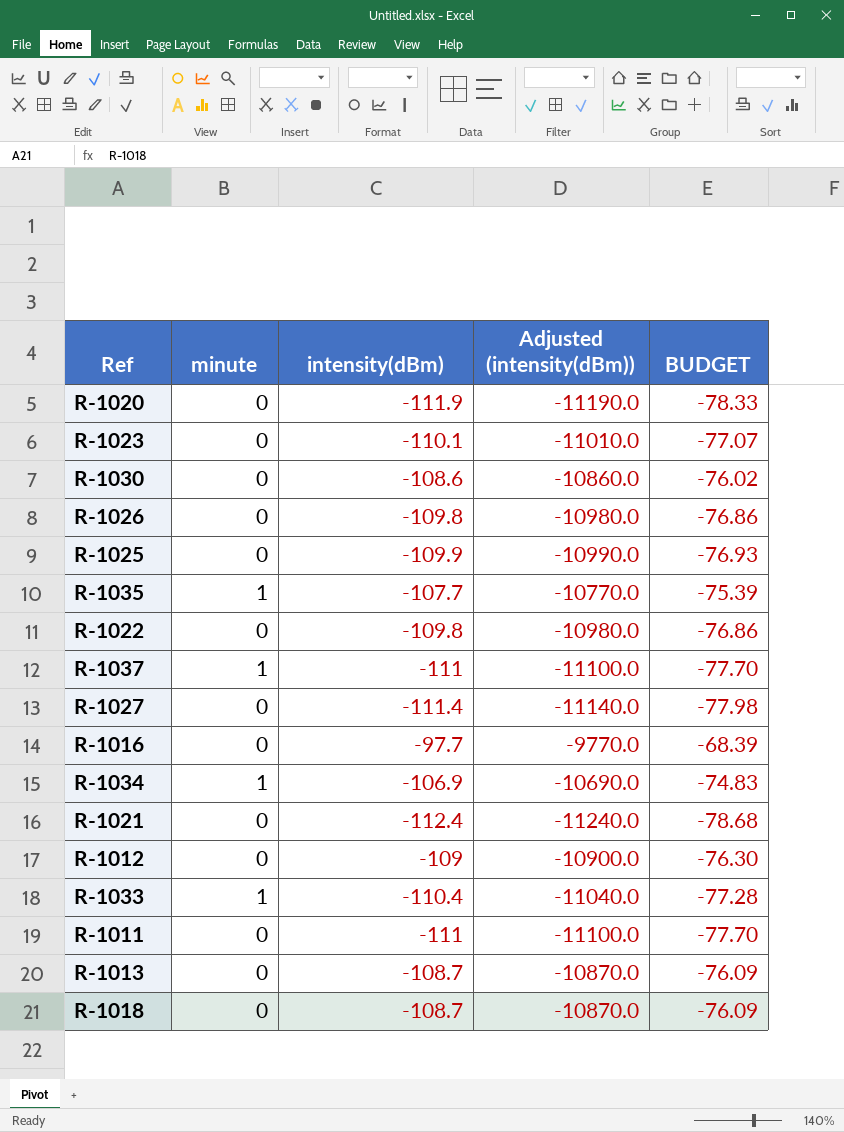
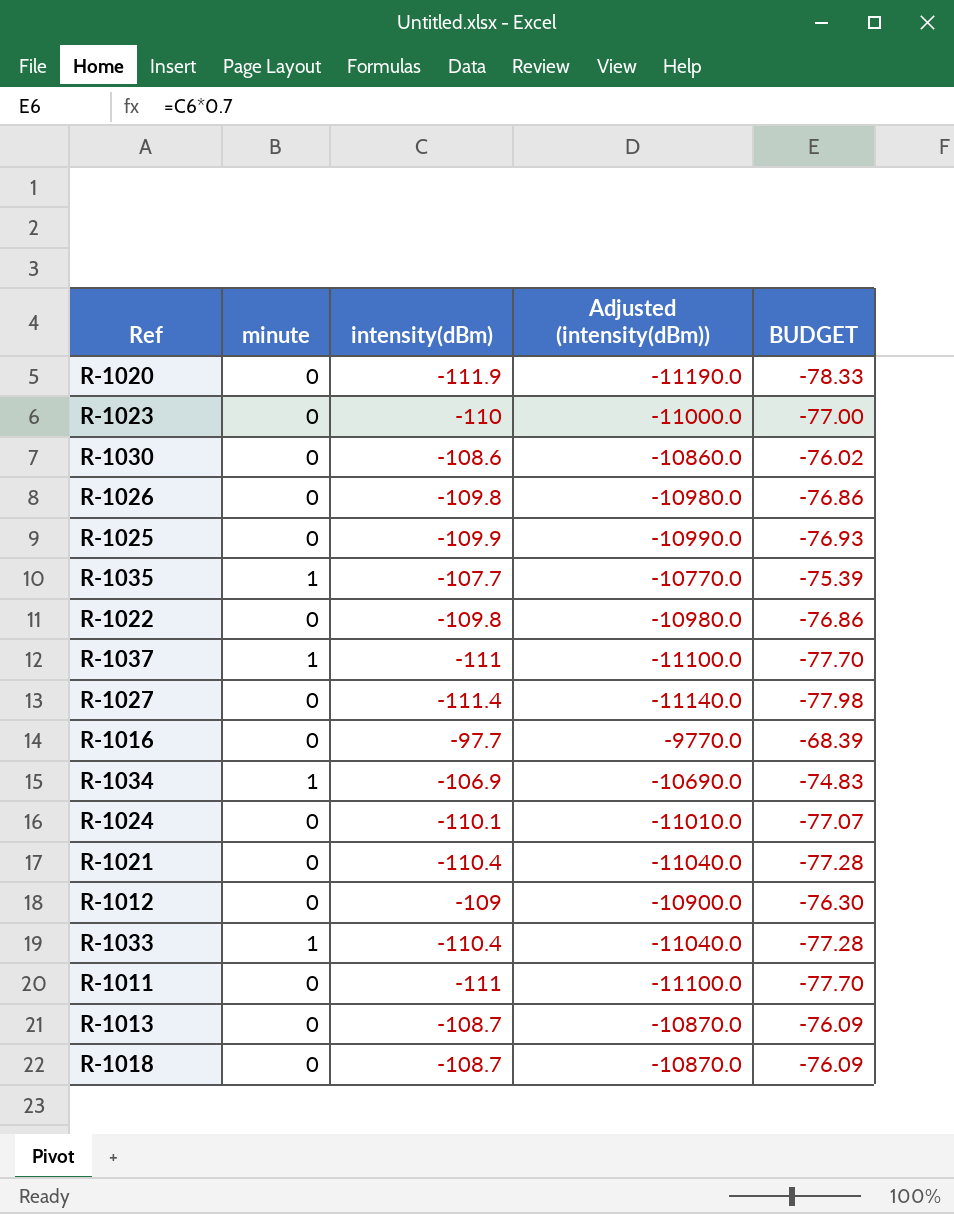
R-1023 | intensity(dBm): -110.1 -> -110
R-1023 | Adjusted (intensity(dBm)): -11010.0 -> -11000.0
R-1023 | BUDGET: -77.07 -> -77.00
row R-1024: none -> 0 | -110.1 | -11010.0 | -77.07
R-1021 | intensity(dBm): -112.4 -> -110.4
R-1021 | Adjusted (intensity(dBm)): -11240.0 -> -11040.0
R-1021 | BUDGET: -78.68 -> -77.28

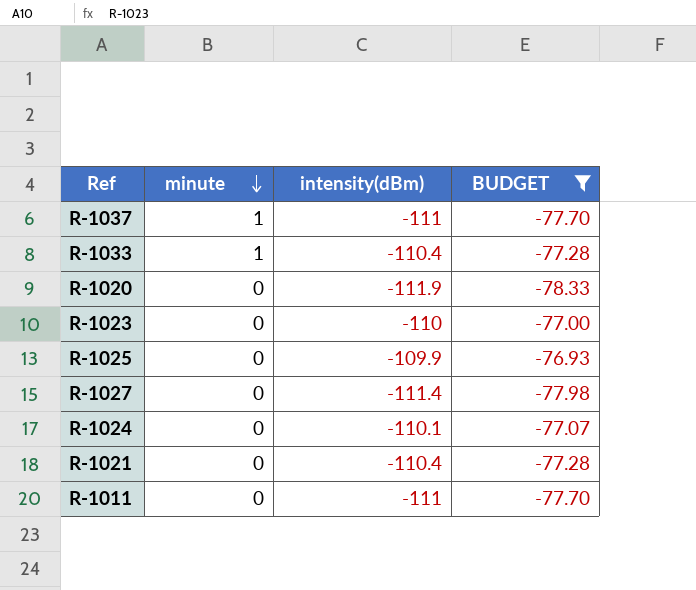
filter: none -> BUDGET <= -76.93
row order: none -> minute descending
column Adjusted (intensity(dBm)) | formula: [intensity(dBm)] * 100 -> none

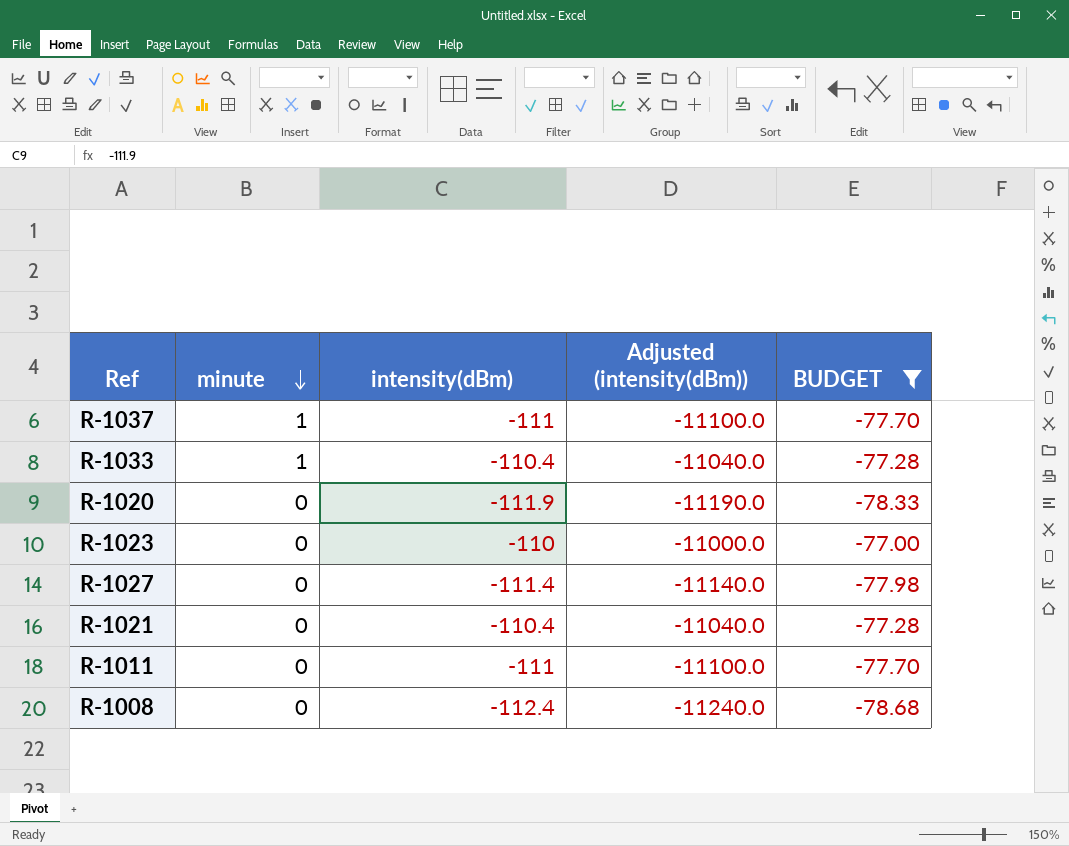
column Adjusted (intensity(dBm)) | formula: none -> [intensity(dBm)] * 100
row R-1025: 0 | -109.9 | -76.93 -> none
row R-1024: 0 | -110.1 | -77.07 -> none
row R-1008: none -> 0 | -112.4 | -11240.0 | -78.68

